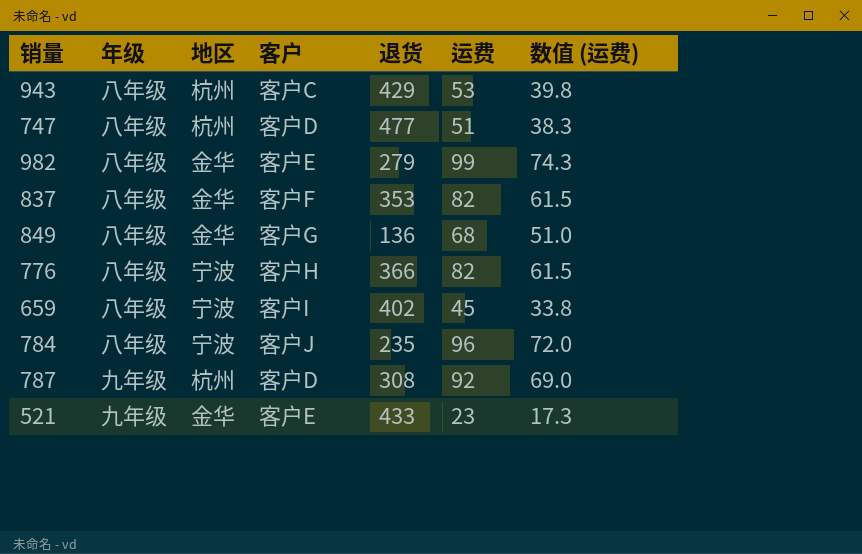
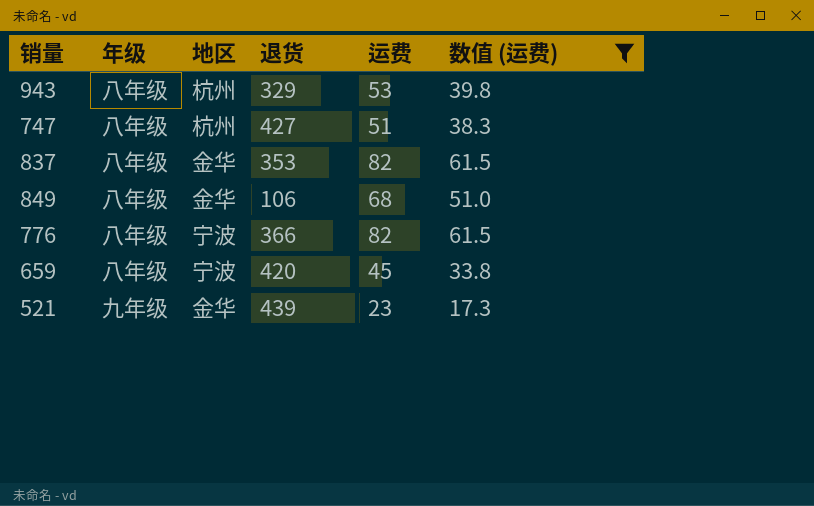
filter: none -> 数值 (运费) <= 61.5
column 客户 | position: 4 -> none
943 | 退货: 429 -> 329
747 | 退货: 477 -> 427
849 | 退货: 136 -> 106
659 | 退货: 402 -> 420
521 | 退货: 433 -> 439

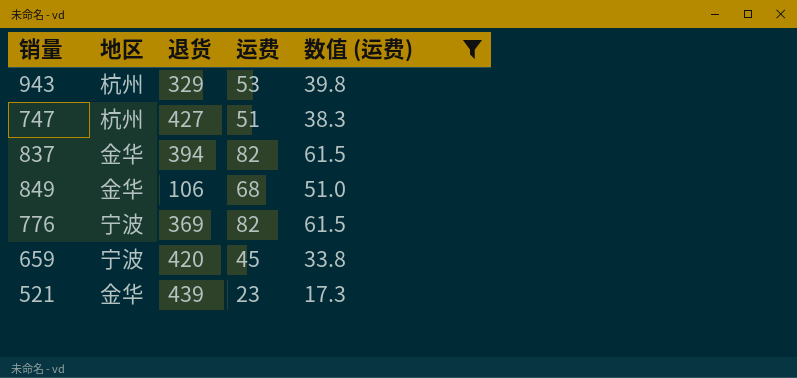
column 年级 | position: 2 -> none
837 | 退货: 353 -> 394
776 | 退货: 366 -> 369

